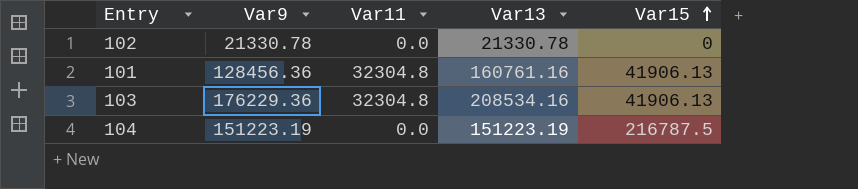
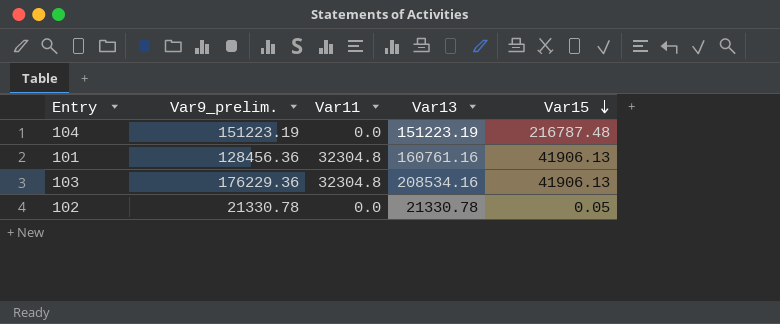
row order: Var15 ascending -> Var15 descending
column name: Var9 -> Var9_prelim.
104 | Var15: 216787.5 -> 216787.48
102 | Var15: 0 -> 0.05

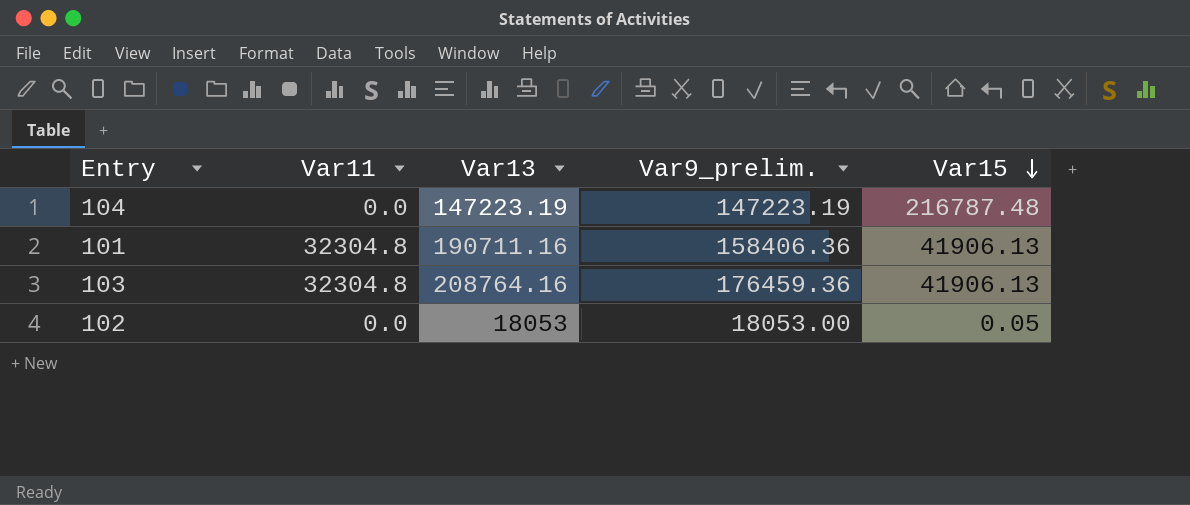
column Var9_prelim. | position: 2 -> 4
104 | Var13: 151223.19 -> 147223.19
104 | Var9_prelim.: 151223.19 -> 147223.19
101 | Var13: 160761.16 -> 190711.16
101 | Var9_prelim.: 128456.36 -> 158406.36
103 | Var13: 208534.16 -> 208764.16
103 | Var9_prelim.: 176229.36 -> 176459.36
102 | Var13: 21330.78 -> 18053
102 | Var9_prelim.: 21330.78 -> 18053.00

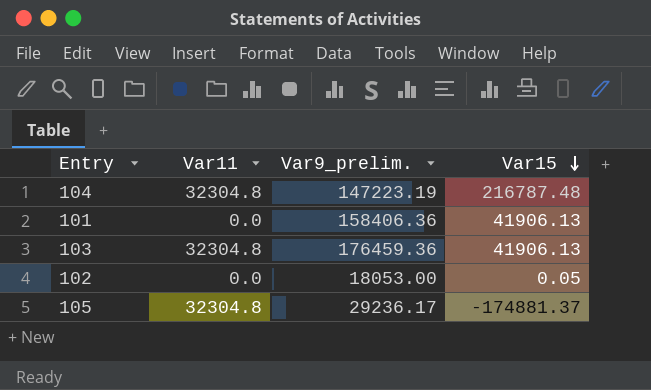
column Var13 | formula: [Var11] + [Var9_prelim.] -> none
104 | Var11: 0.0 -> 32304.8
101 | Var11: 32304.8 -> 0.0
row 105: none -> 32304.8 | 29236.17 | -174881.37

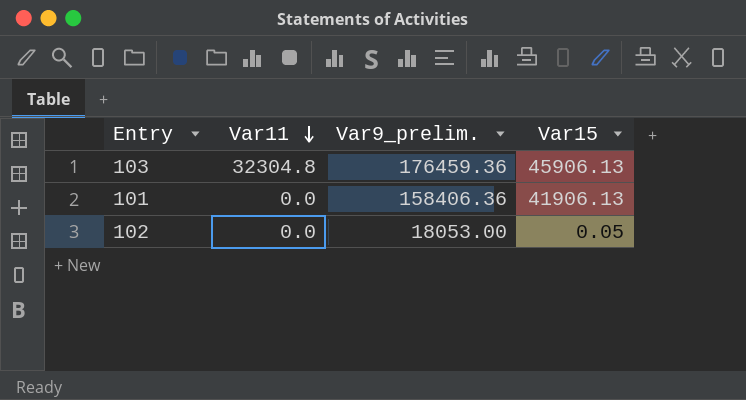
row order: Var15 descending -> Var11 descending
row 104: 32304.8 | 147223.19 | 216787.48 -> none
row 105: 32304.8 | 29236.17 | -174881.37 -> none
103 | Var15: 41906.13 -> 45906.13

